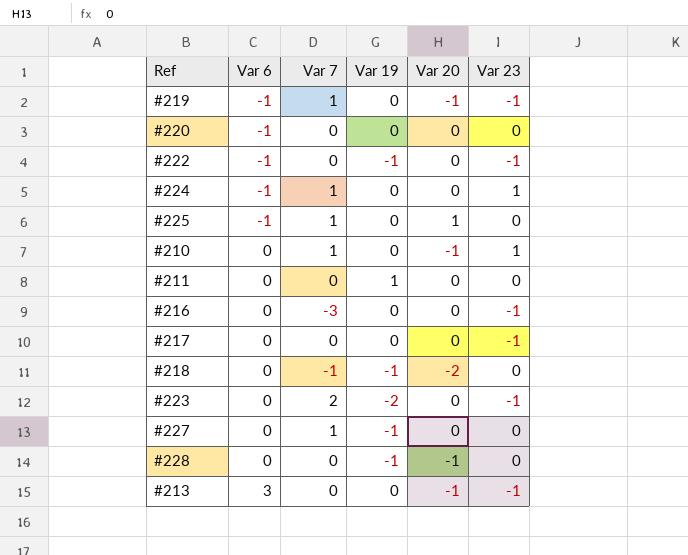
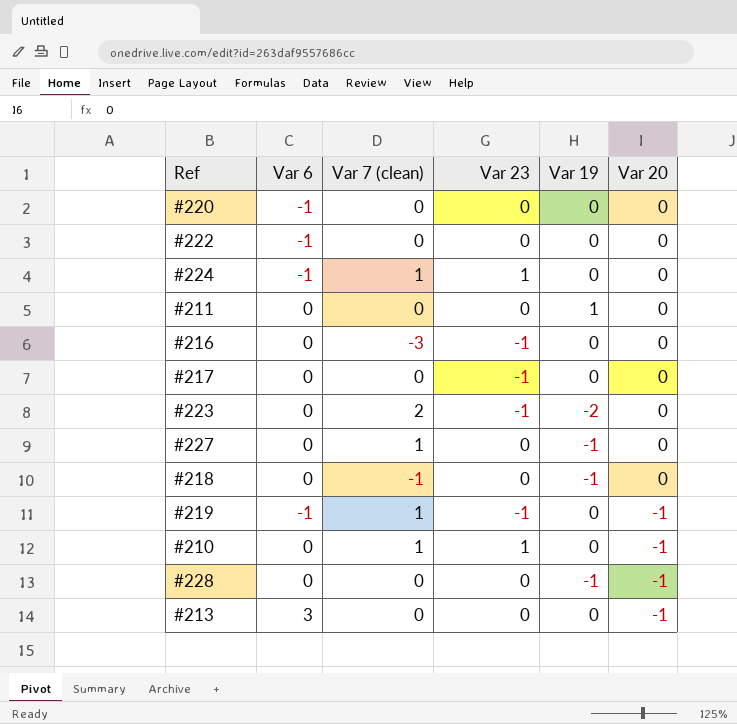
row order: Var 6 ascending -> Var 20 descending
column name: Var 7 -> Var 7 (clean)
column Var 23 | position: 6 -> 4
row #225: -1 | 1 | 0 | 1 | 0 -> none
#222 | Var 23: -1 -> 0
#222 | Var 19: -1 -> 0
#218 | Var 20: -2 -> 0
#213 | Var 23: -1 -> 0

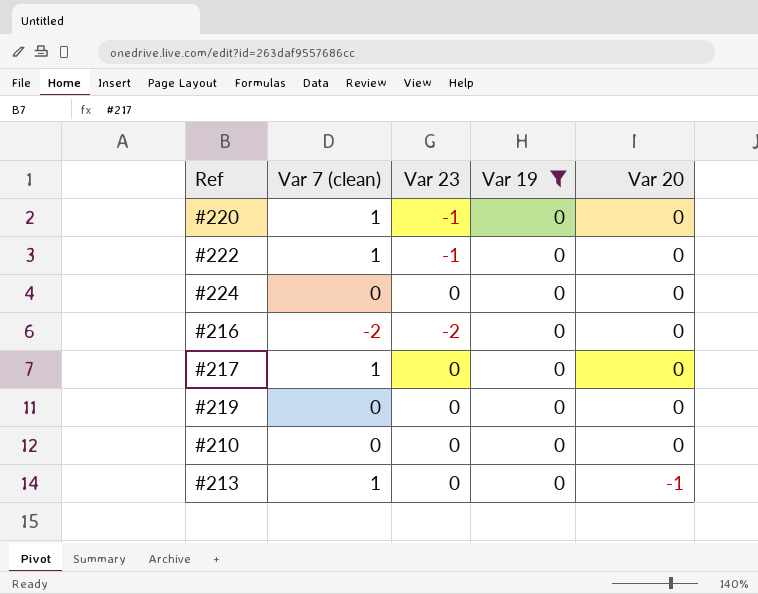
filter: none -> Var 19 = 0
column Var 6 | position: 2 -> none
#220 | Var 7 (clean): 0 -> 1
#220 | Var 23: 0 -> -1
#222 | Var 7 (clean): 0 -> 1
#222 | Var 23: 0 -> -1
#224 | Var 7 (clean): 1 -> 0
#224 | Var 23: 1 -> 0
#216 | Var 7 (clean): -3 -> -2
#216 | Var 23: -1 -> -2
#217 | Var 7 (clean): 0 -> 1
#217 | Var 23: -1 -> 0
#219 | Var 7 (clean): 1 -> 0
#219 | Var 23: -1 -> 0
#219 | Var 20: -1 -> 0
#210 | Var 7 (clean): 1 -> 0
#210 | Var 23: 1 -> 0
#210 | Var 20: -1 -> 0
#213 | Var 7 (clean): 0 -> 1

